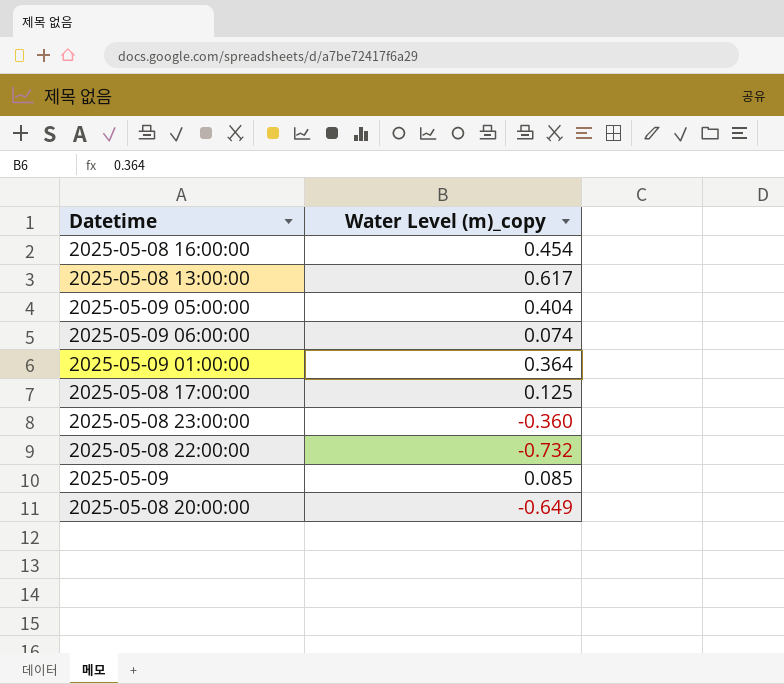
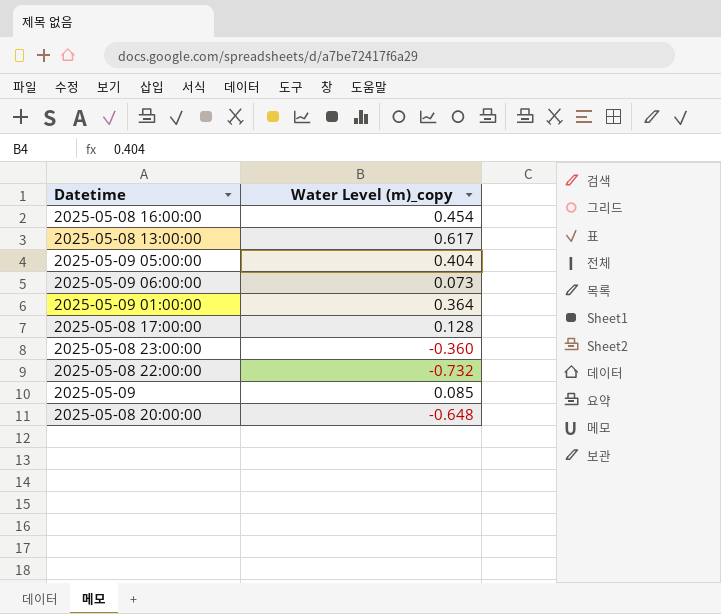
2025-05-09 06:00:00 | Water Level (m)_copy: 0.074 -> 0.073
2025-05-08 17:00:00 | Water Level (m)_copy: 0.125 -> 0.128
2025-05-08 20:00:00 | Water Level (m)_copy: -0.649 -> -0.648

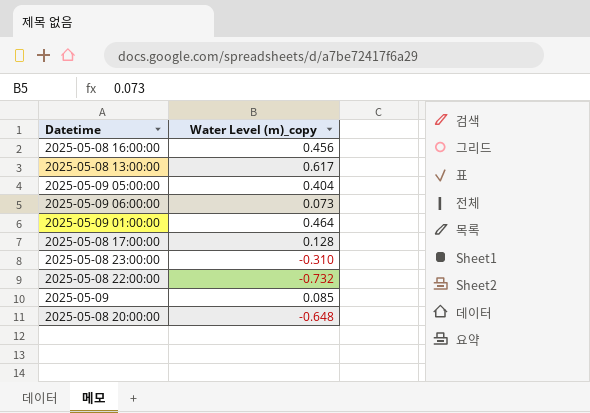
2025-05-08 16:00:00 | Water Level (m)_copy: 0.454 -> 0.456
2025-05-09 01:00:00 | Water Level (m)_copy: 0.364 -> 0.464
2025-05-08 23:00:00 | Water Level (m)_copy: -0.360 -> -0.310

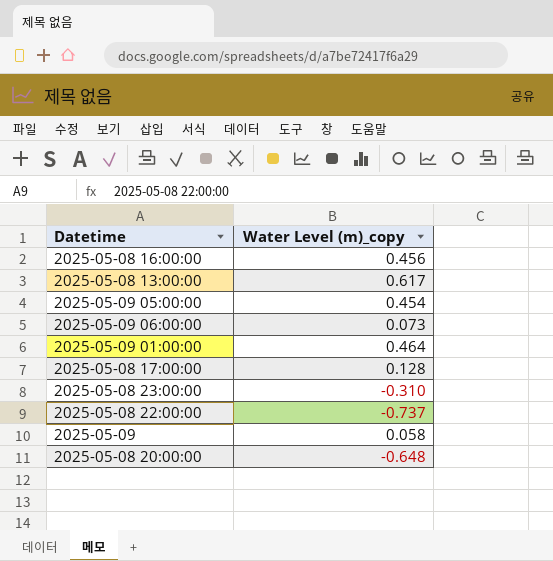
2025-05-09 05:00:00 | Water Level (m)_copy: 0.404 -> 0.454
2025-05-08 22:00:00 | Water Level (m)_copy: -0.732 -> -0.737
2025-05-09 | Water Level (m)_copy: 0.085 -> 0.058

